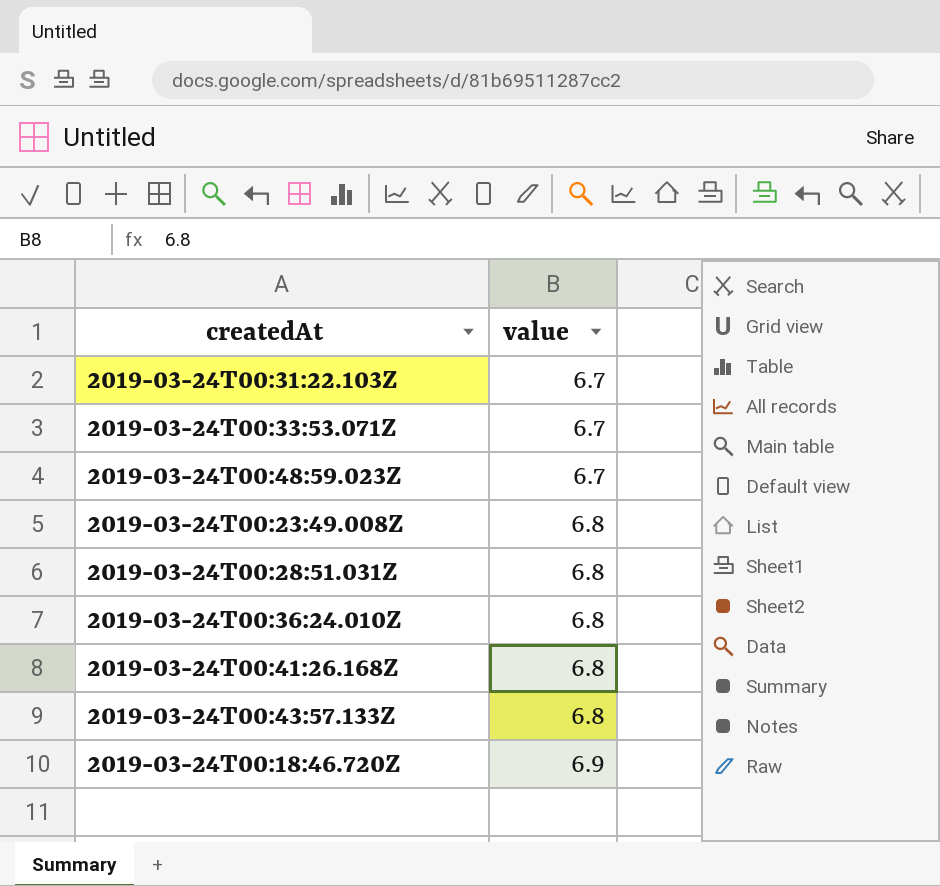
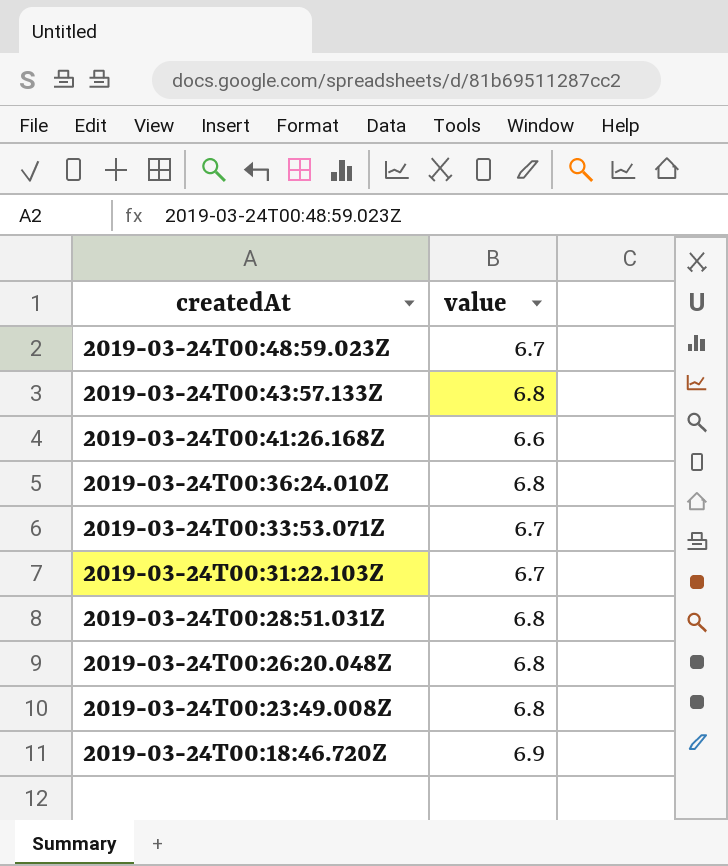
row order: value ascending -> createdAt descending
2019-03-24T00:41:26.168Z | value: 6.8 -> 6.6
row 2019-03-24T00:26:20.048Z: none -> 6.8

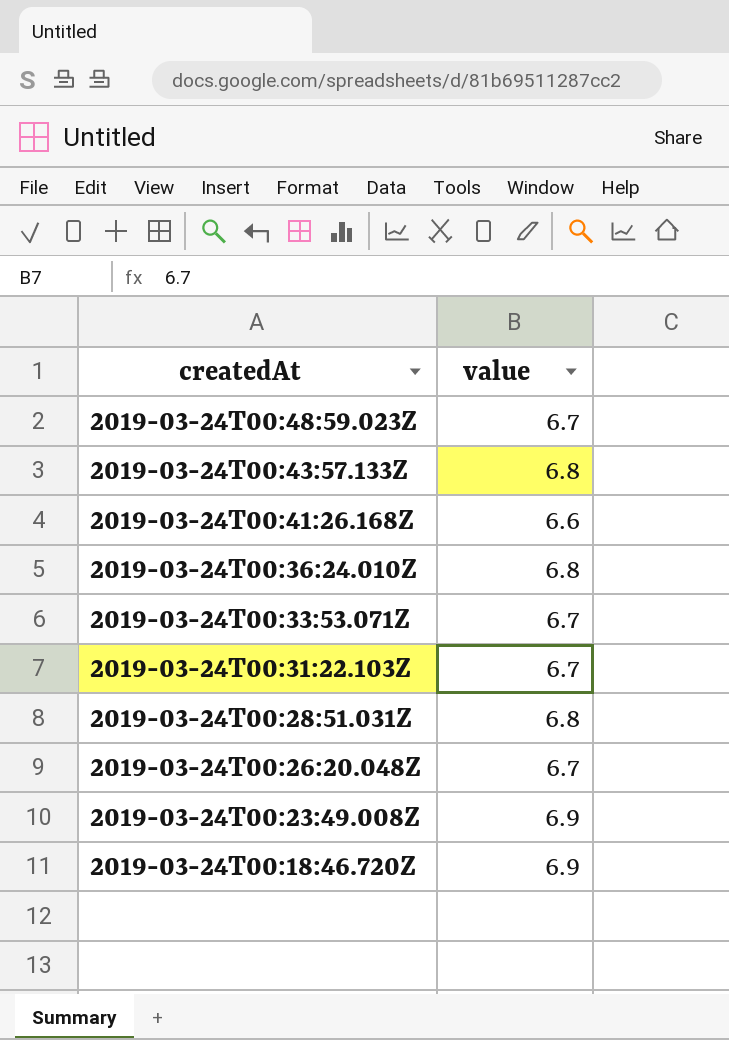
2019-03-24T00:26:20.048Z | value: 6.8 -> 6.7
2019-03-24T00:23:49.008Z | value: 6.8 -> 6.9

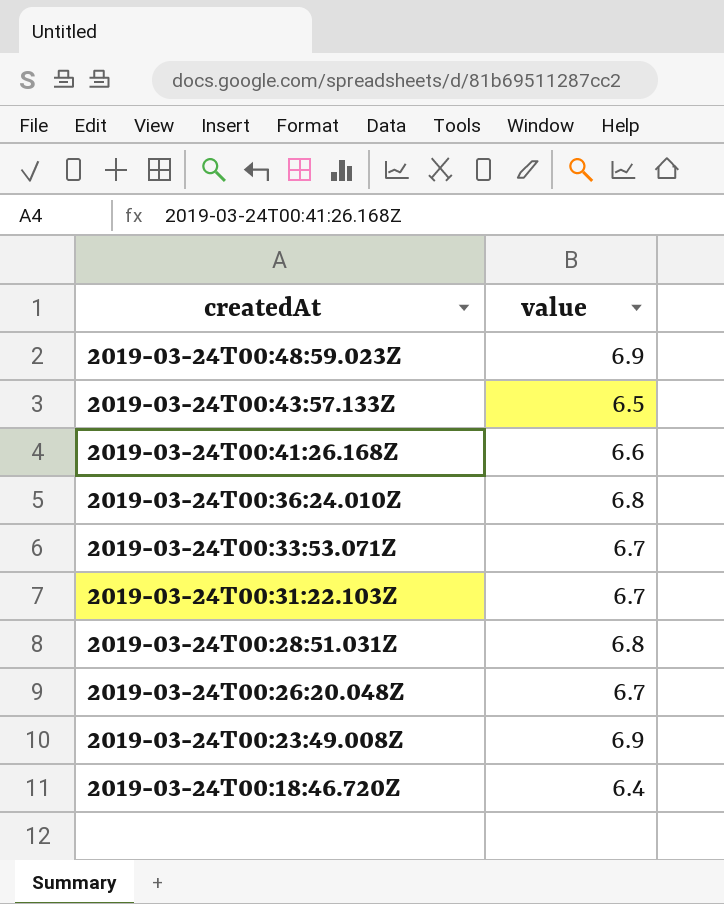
2019-03-24T00:48:59.023Z | value: 6.7 -> 6.9
2019-03-24T00:43:57.133Z | value: 6.8 -> 6.5
2019-03-24T00:18:46.720Z | value: 6.9 -> 6.4

